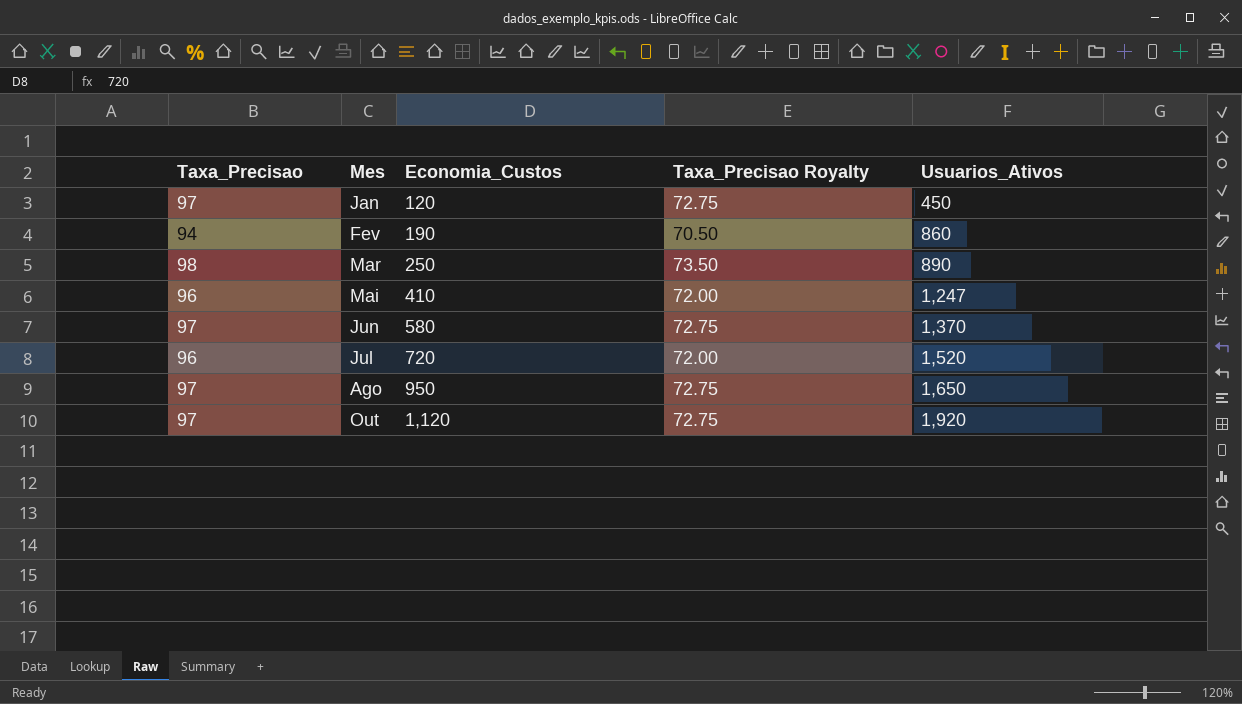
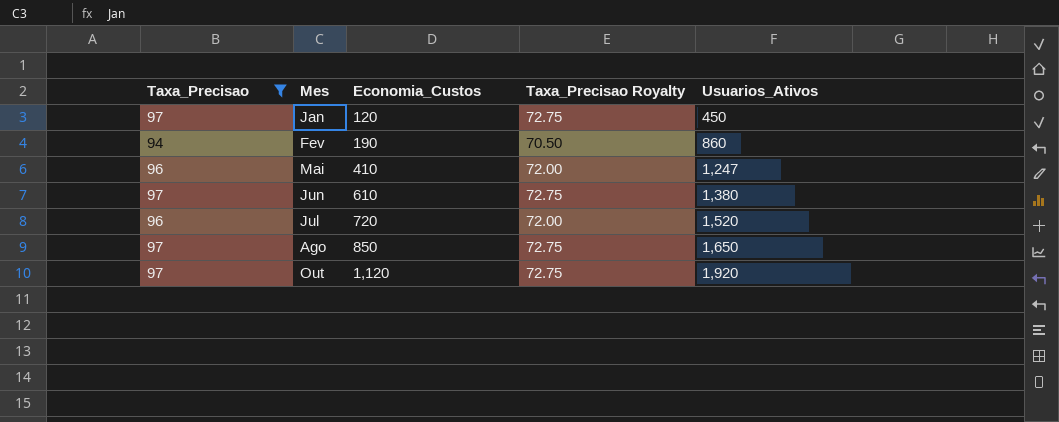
filter: none -> Taxa_Precisao != 98
Jun | Economia_Custos: 580 -> 610
Jun | Usuarios_Ativos: 1,370 -> 1,380
Ago | Economia_Custos: 950 -> 850

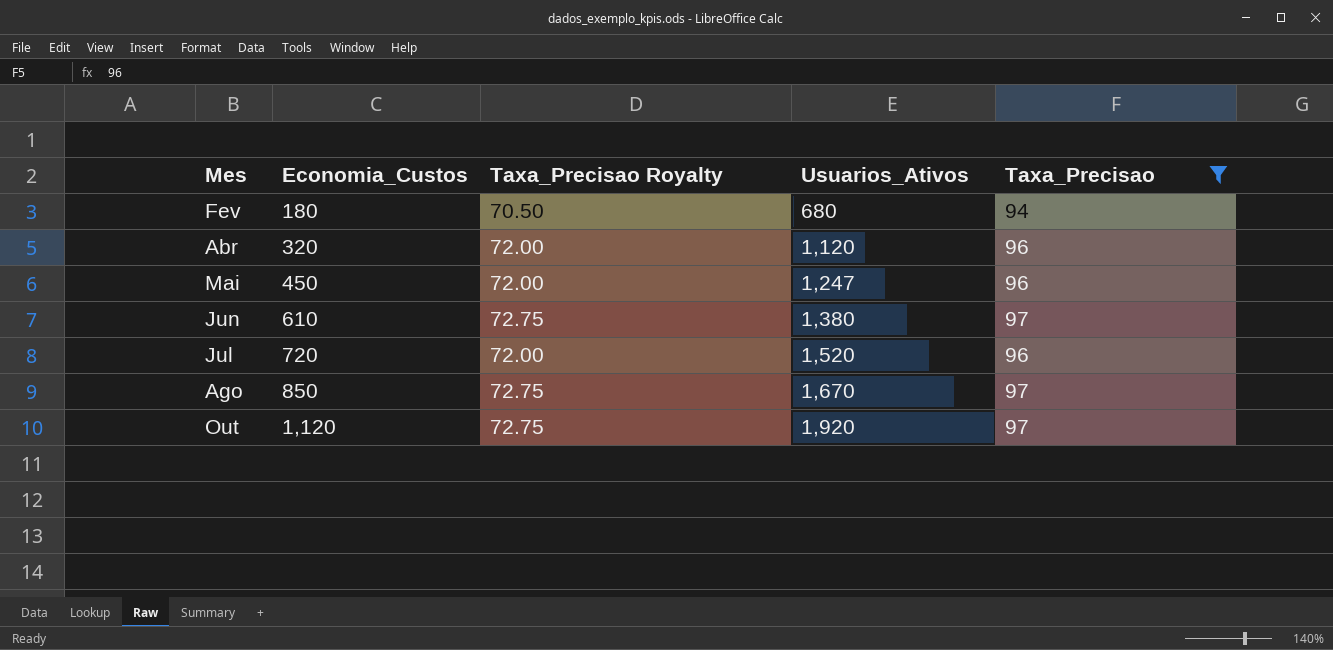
column Taxa_Precisao | position: 1 -> 5
row Jan: 97 | 120 | 72.75 | 450 -> none
Fev | Economia_Custos: 190 -> 180
Fev | Usuarios_Ativos: 860 -> 680
row Abr: none -> 320 | 72.00 | 1,120 | 96
Mai | Economia_Custos: 410 -> 450
Ago | Usuarios_Ativos: 1,650 -> 1,670

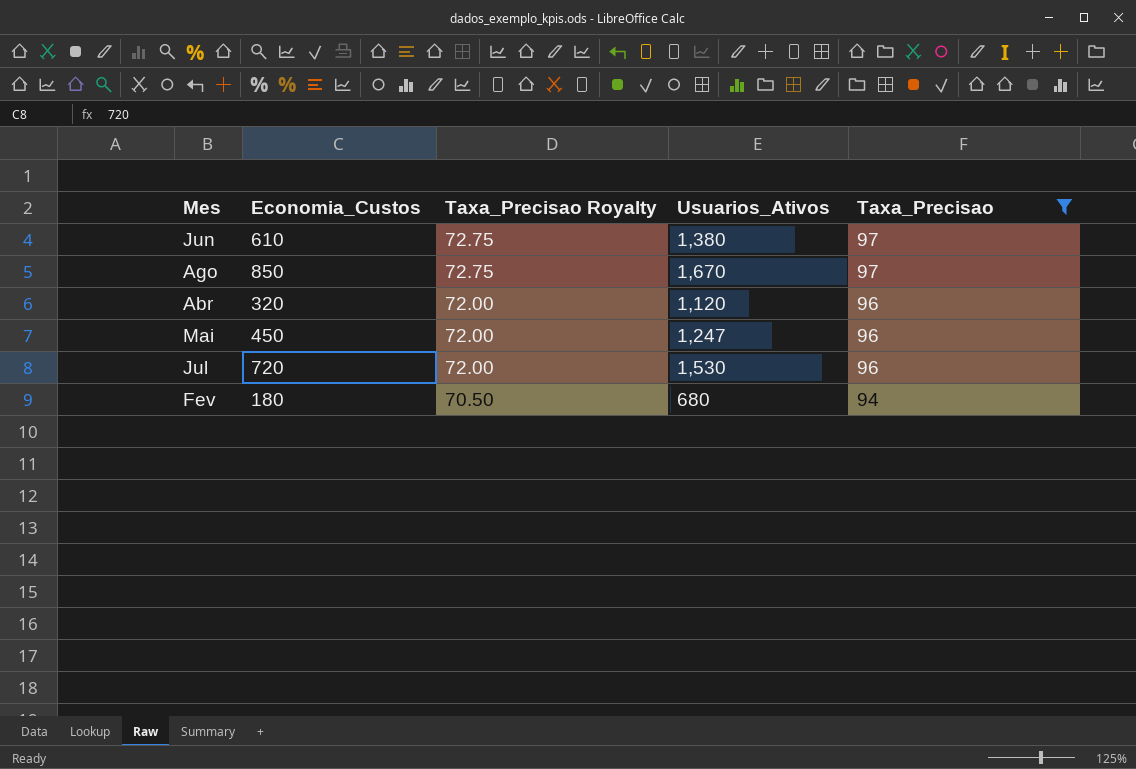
row order: Mes ascending -> Taxa_Precisao Royalty descending
row Out: 1,120 | 72.75 | 1,920 | 97 -> none
Jul | Usuarios_Ativos: 1,520 -> 1,530

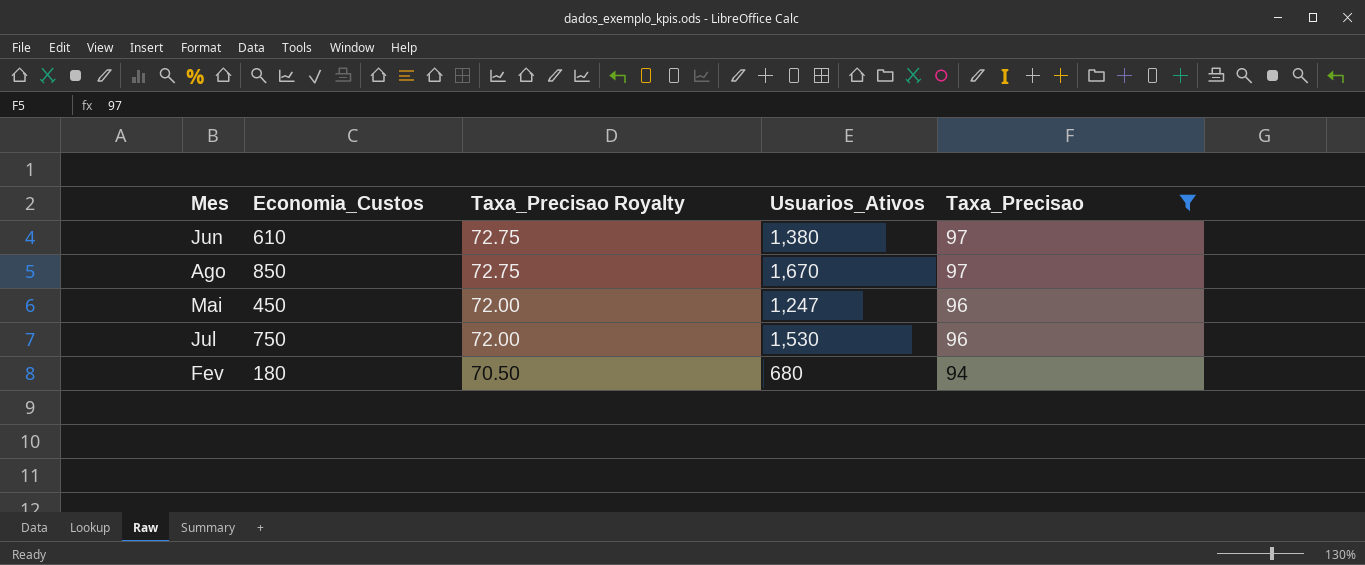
row Abr: 320 | 72.00 | 1,120 | 96 -> none
Jul | Economia_Custos: 720 -> 750

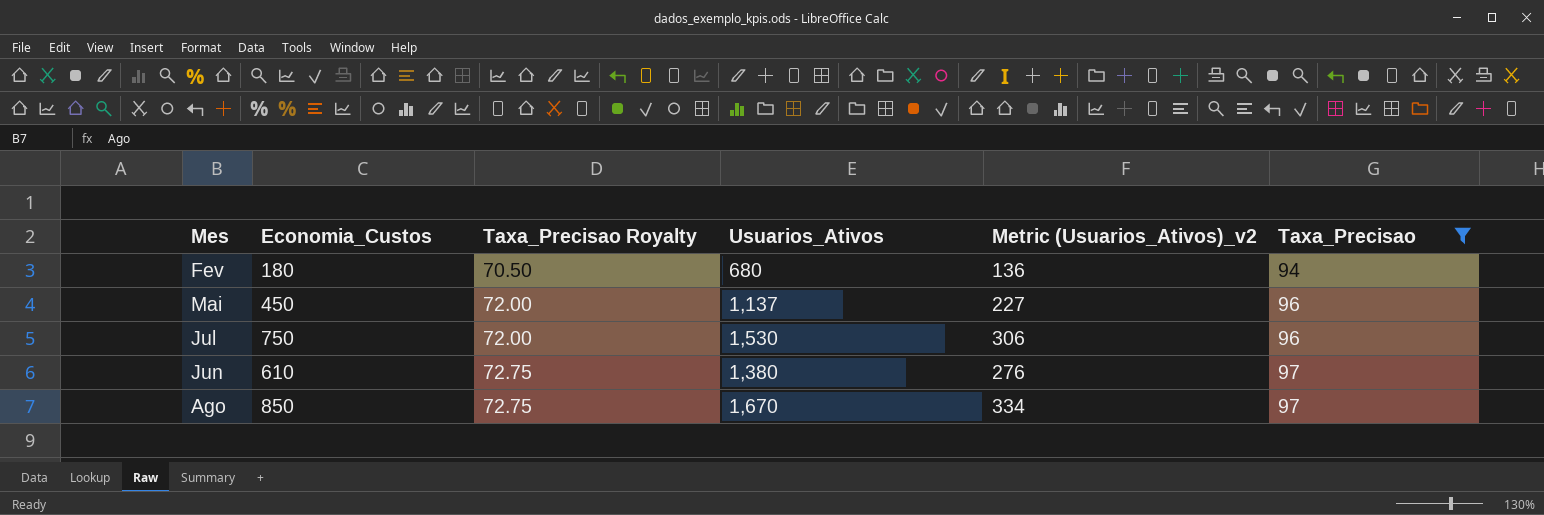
row order: Taxa_Precisao Royalty descending -> Taxa_Precisao Royalty ascending
column Metric (Usuarios_Ativos)_v2 | formula: none -> [Usuarios_Ativos] * 0.2
Mai | Usuarios_Ativos: 1,247 -> 1,137

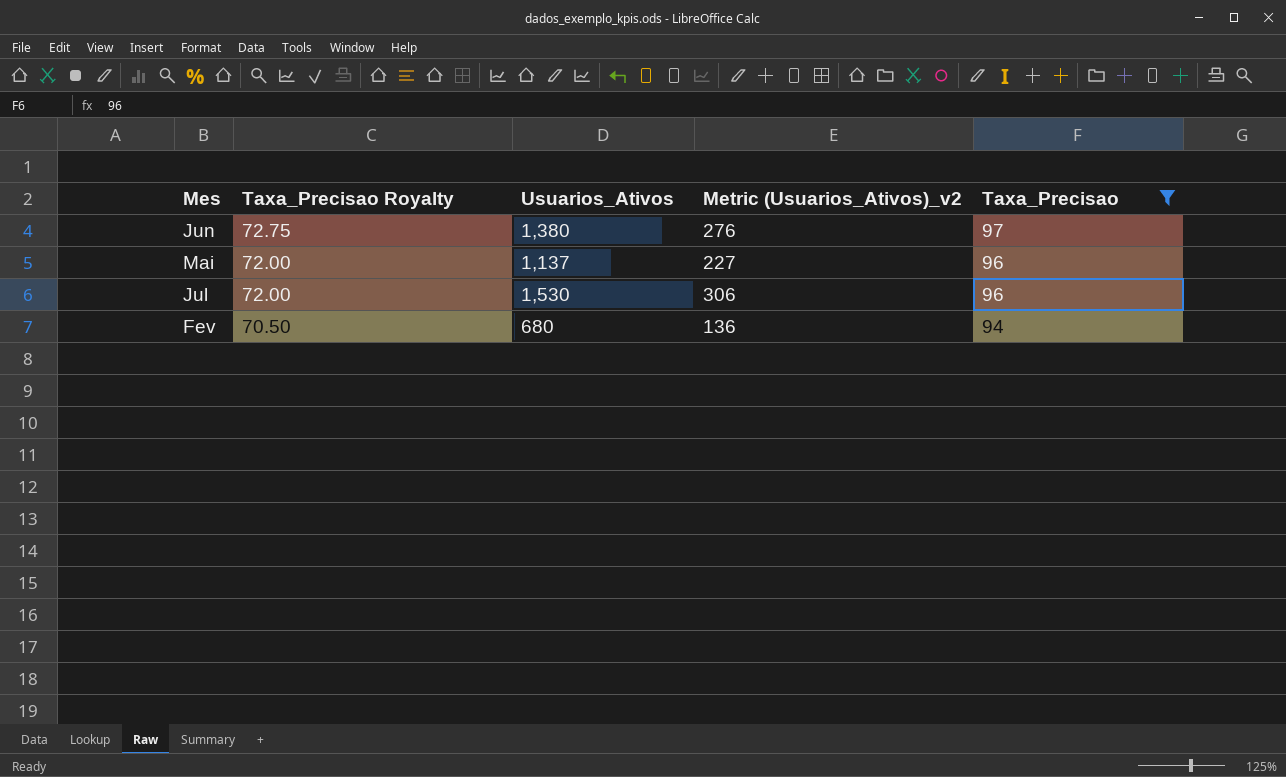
row order: Taxa_Precisao Royalty ascending -> Taxa_Precisao Royalty descending
column Economia_Custos | position: 2 -> none
row Ago: 850 | 72.75 | 1,670 | 334 | 97 -> none

